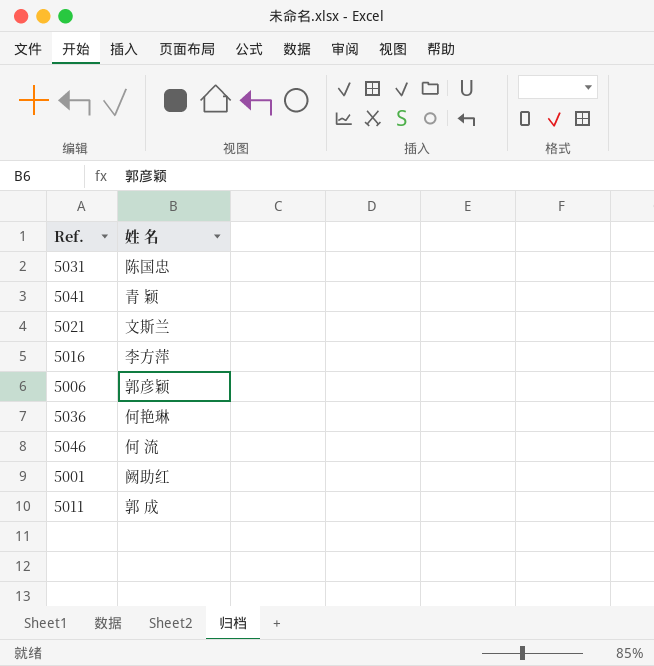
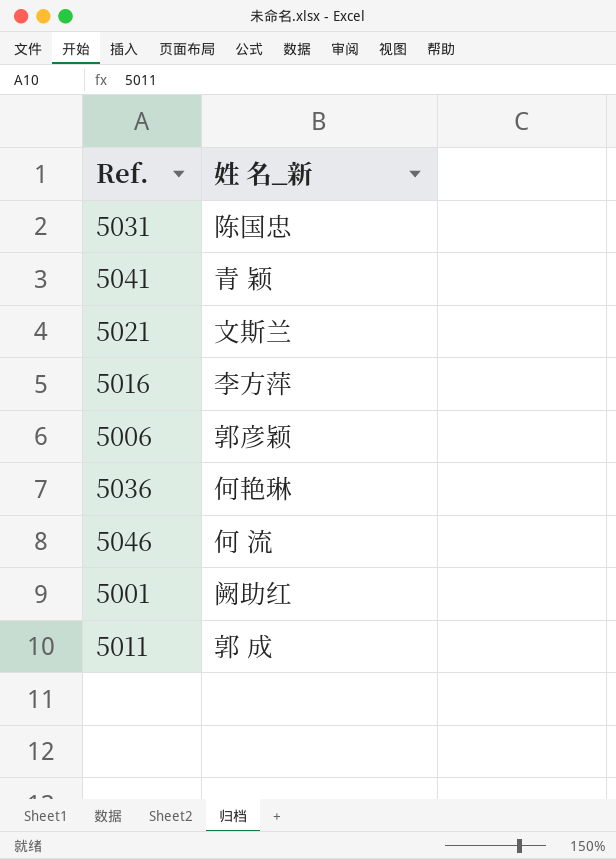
column name: 姓 名 -> 姓 名_新

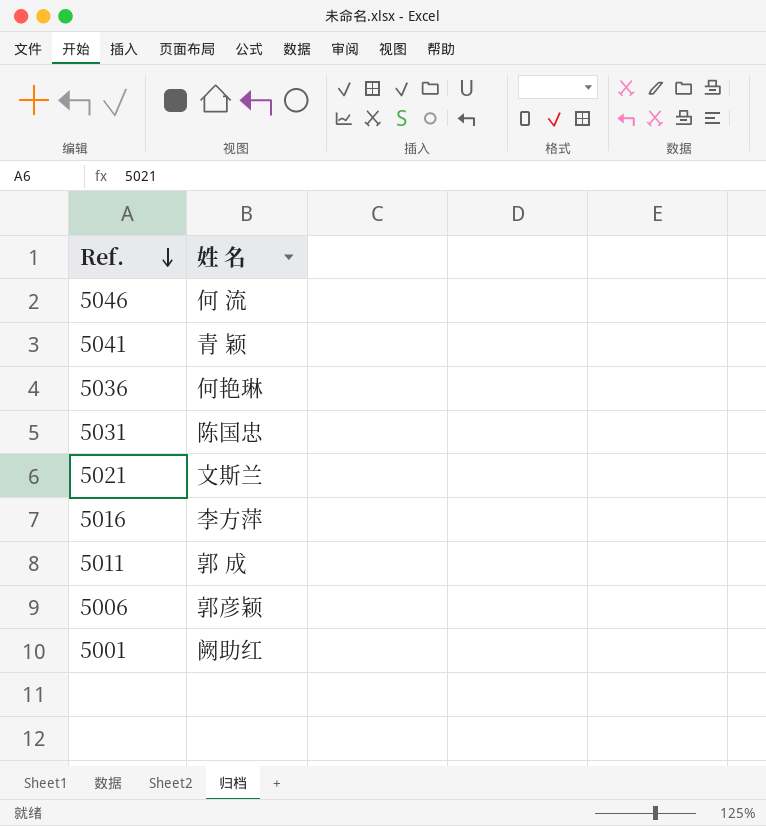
row order: none -> Ref. descending
column name: 姓 名_新 -> 姓 名

